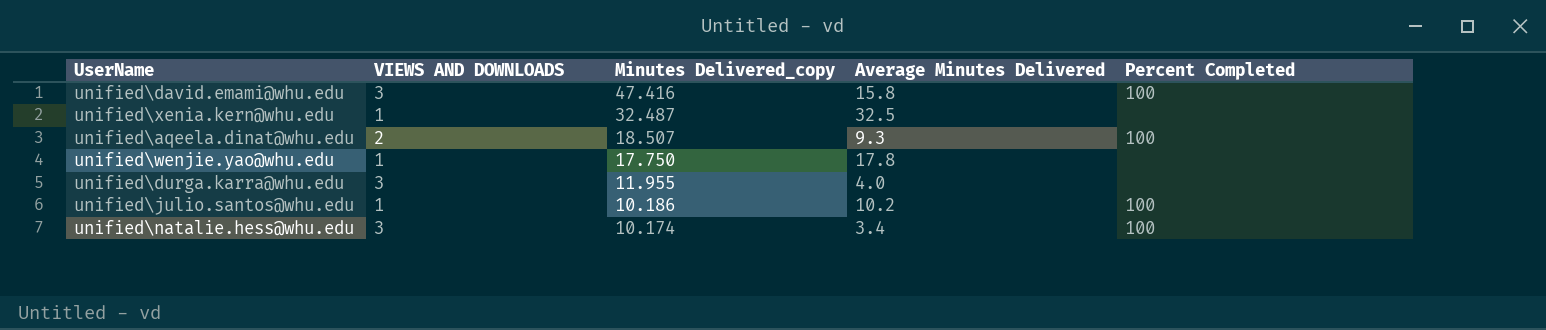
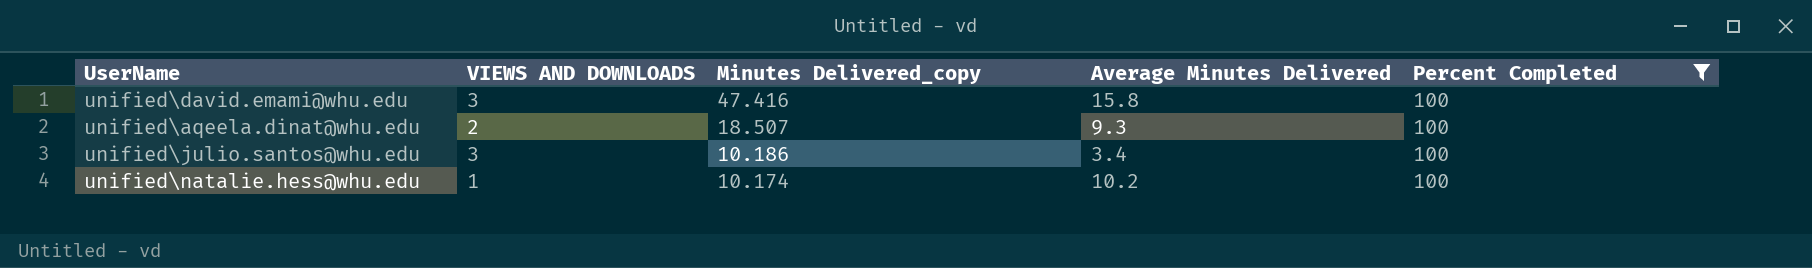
filter: none -> Percent Completed = 100
unified\julio.santos@whu.edu | VIEWS AND DOWNLOADS: 1 -> 3
unified\julio.santos@whu.edu | Average Minutes Delivered: 10.2 -> 3.4
unified\natalie.hess@whu.edu | VIEWS AND DOWNLOADS: 3 -> 1
unified\natalie.hess@whu.edu | Average Minutes Delivered: 3.4 -> 10.2

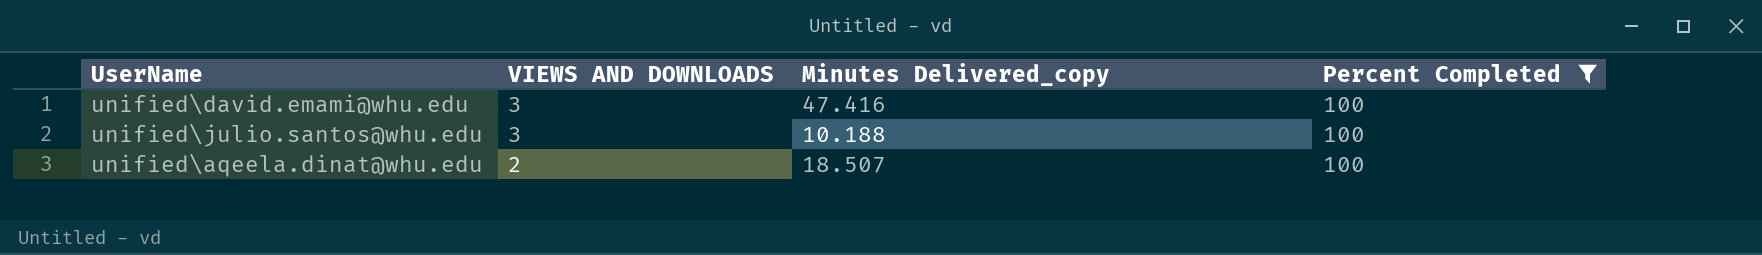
row order: Minutes Delivered_copy descending -> VIEWS AND DOWNLOADS descending
column Average Minutes Delivered | formula: [Minutes Delivered_copy] / [VIEWS AND DOWNLOADS] -> none
row unified\natalie.hess@whu.edu: 1 | 10.174 | 10.2 | 100 -> none
unified\julio.santos@whu.edu | Minutes Delivered_copy: 10.186 -> 10.188

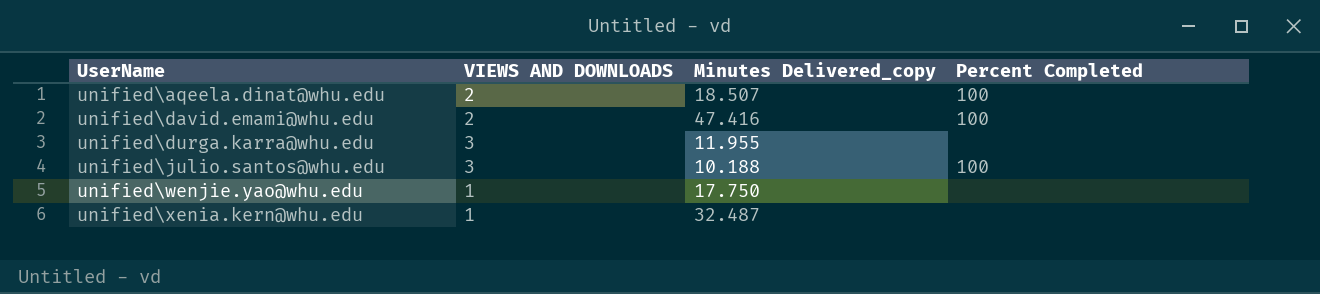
filter: Percent Completed = 100 -> none
row order: VIEWS AND DOWNLOADS descending -> UserName ascending
unified\david.emami@whu.edu | VIEWS AND DOWNLOADS: 3 -> 2

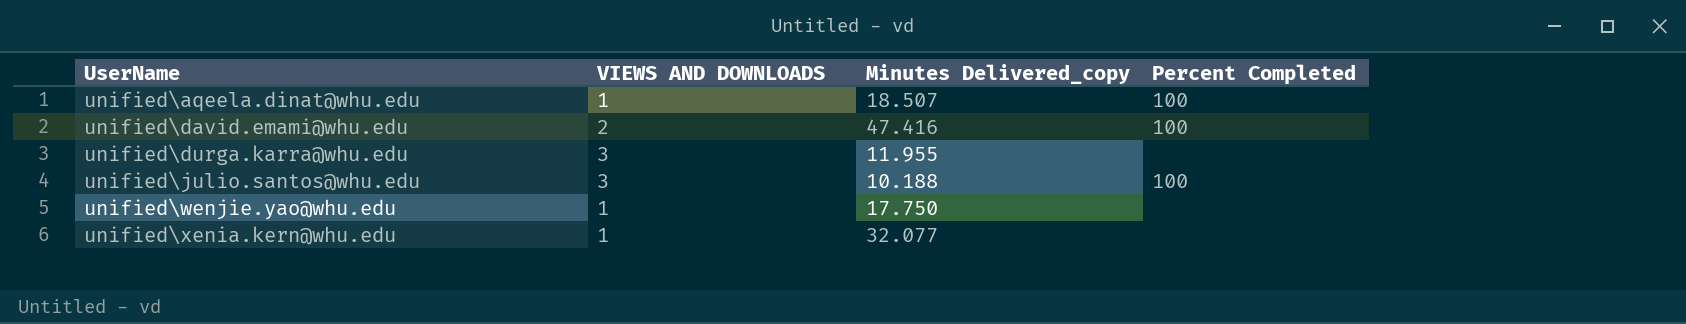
unified\aqeela.dinat@whu.edu | VIEWS AND DOWNLOADS: 2 -> 1
unified\xenia.kern@whu.edu | Minutes Delivered_copy: 32.487 -> 32.077

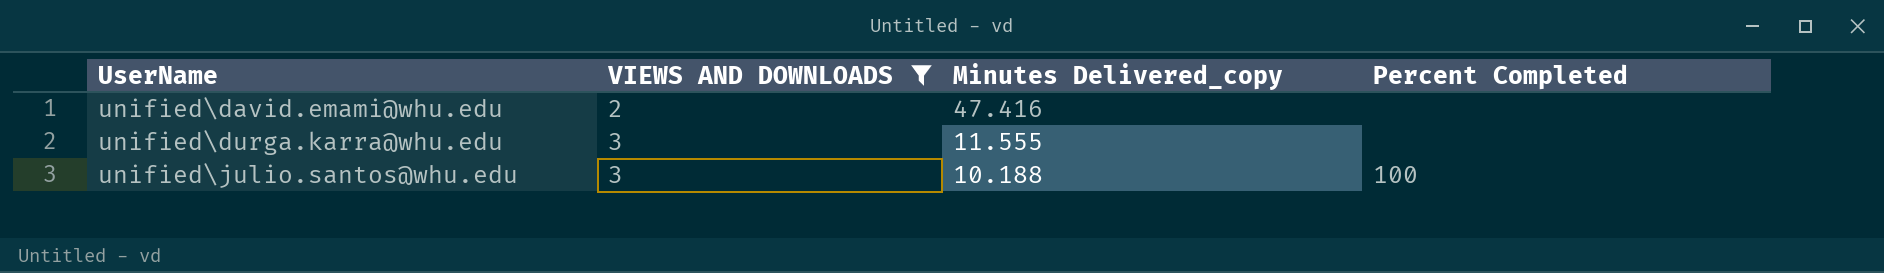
filter: none -> VIEWS AND DOWNLOADS != 1
unified\david.emami@whu.edu | Percent Completed: 100 -> none
unified\durga.karra@whu.edu | Minutes Delivered_copy: 11.955 -> 11.555

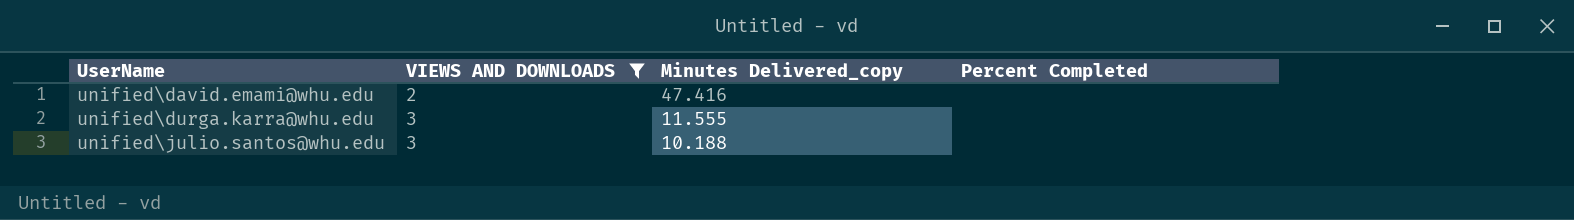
unified\julio.santos@whu.edu | Percent Completed: 100 -> none

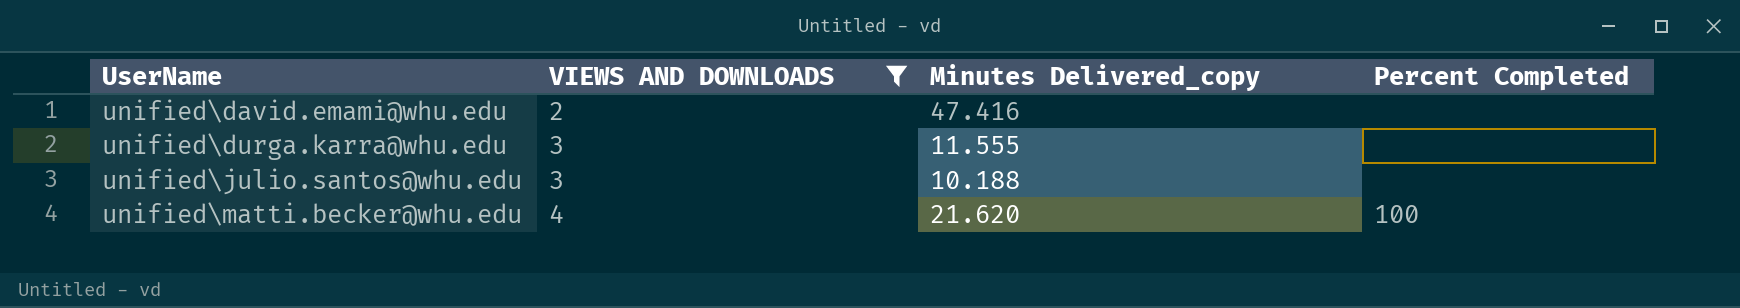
row unified\matti.becker@whu.edu: none -> 4 | 21.620 | 100

